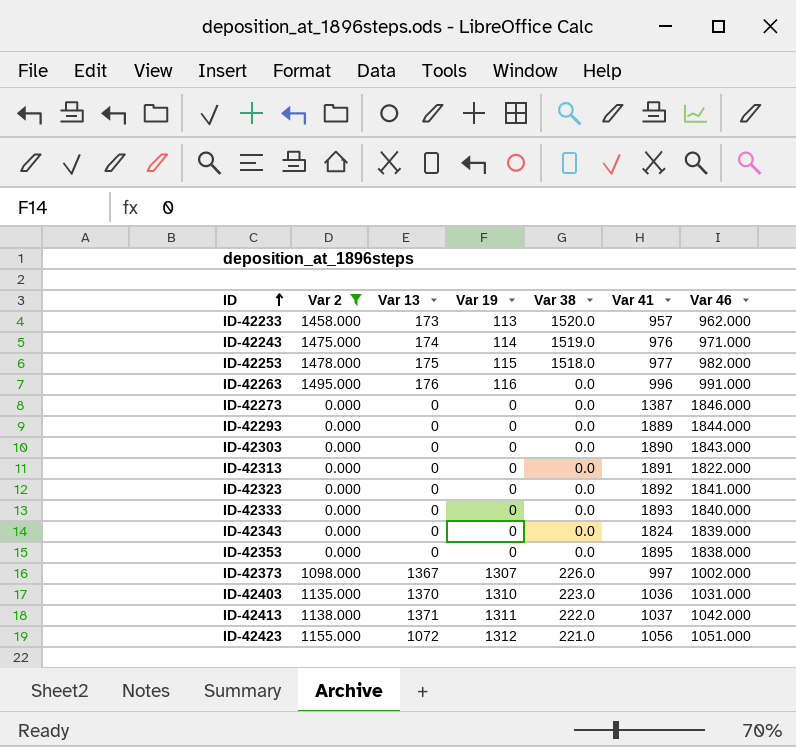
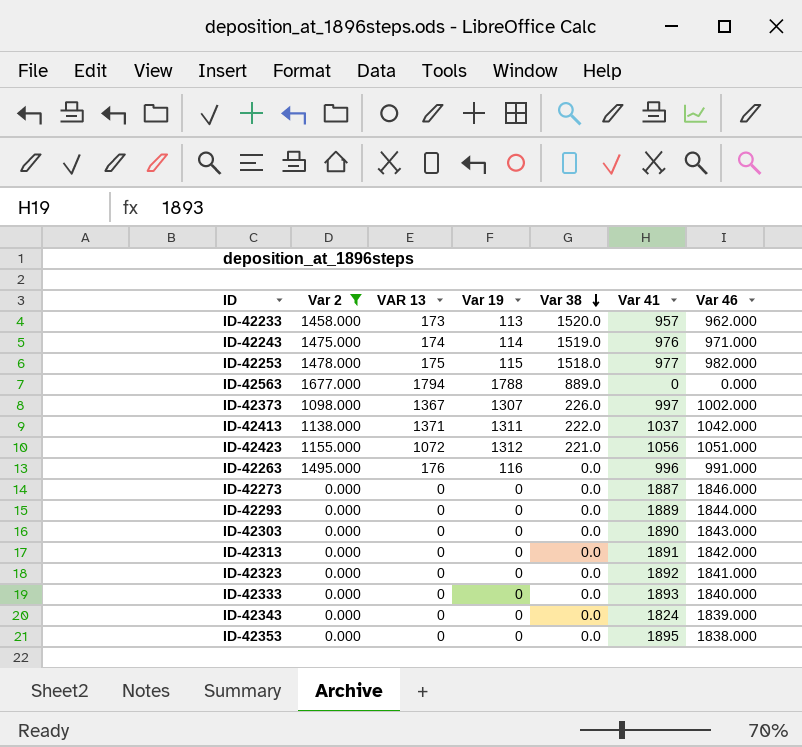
row order: ID ascending -> Var 38 descending
column name: Var 13 -> VAR 13
row ID-42403: 1135.000 | 1370 | 1310 | 223.0 | 1036 | 1031.000 -> none
row ID-42563: none -> 1677.000 | 1794 | 1788 | 889.0 | 0 | 0.000
ID-42273 | Var 41: 1387 -> 1887
ID-42313 | Var 46: 1822.000 -> 1842.000

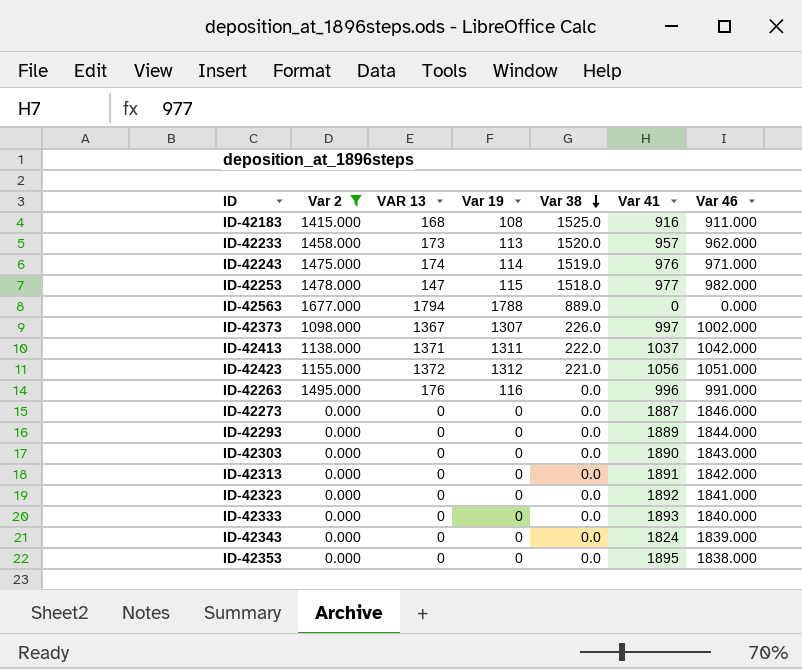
row ID-42183: none -> 1415.000 | 168 | 108 | 1525.0 | 916 | 911.000
ID-42253 | VAR 13: 175 -> 147
ID-42423 | VAR 13: 1072 -> 1372

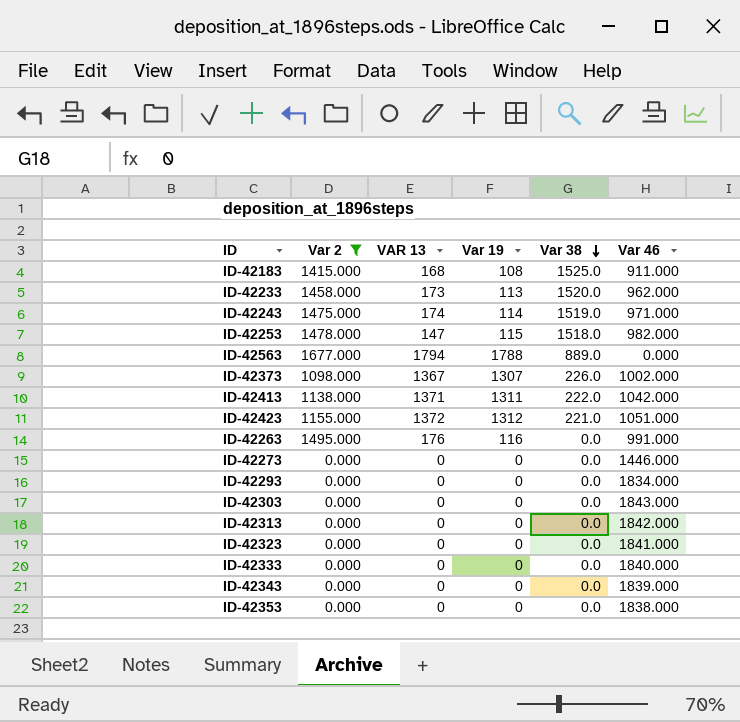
column Var 41 | position: 6 -> none
ID-42273 | Var 46: 1846.000 -> 1446.000
ID-42293 | Var 46: 1844.000 -> 1834.000

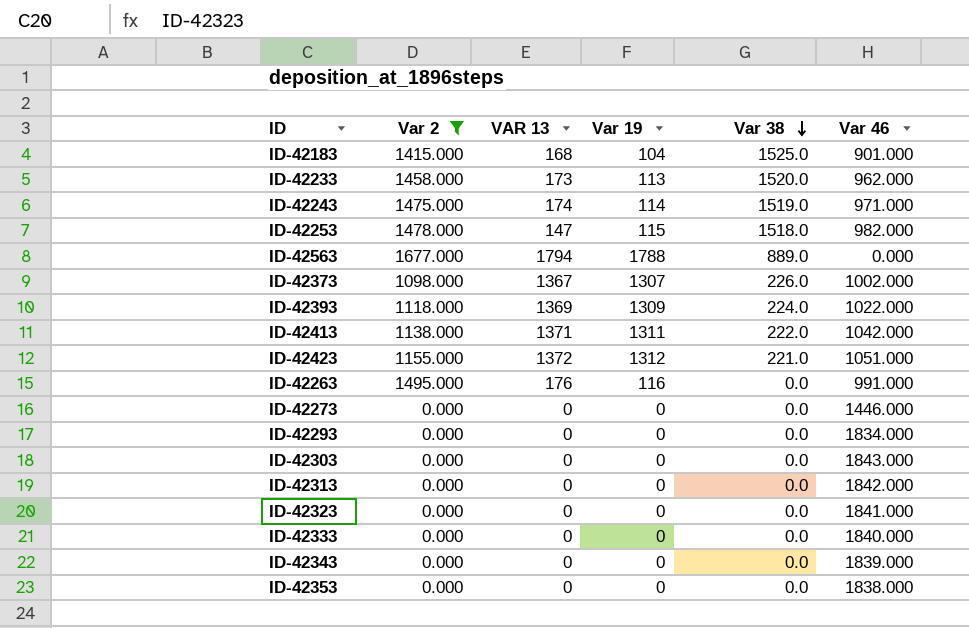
ID-42183 | Var 19: 108 -> 104
ID-42183 | Var 46: 911.000 -> 901.000
row ID-42393: none -> 1118.000 | 1369 | 1309 | 224.0 | 1022.000

